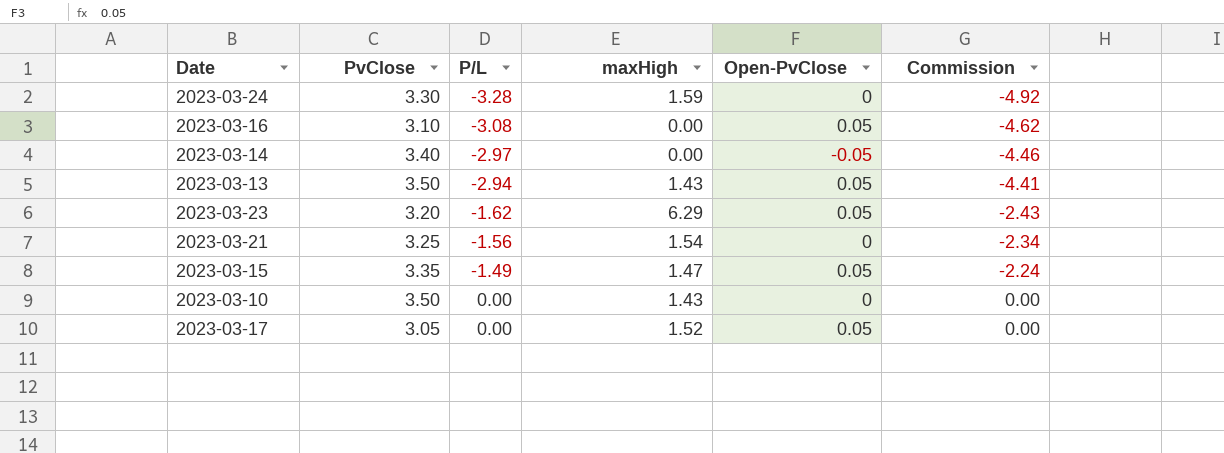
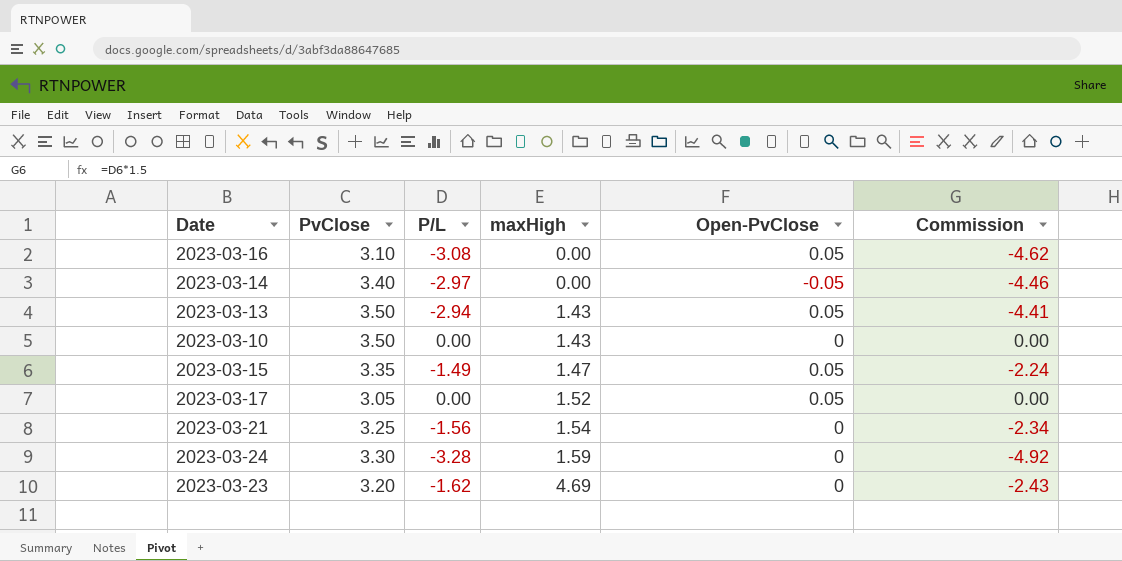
row order: P/L ascending -> maxHigh ascending
2023-03-23 | maxHigh: 6.29 -> 4.69
2023-03-23 | Open-PvClose: 0.05 -> 0

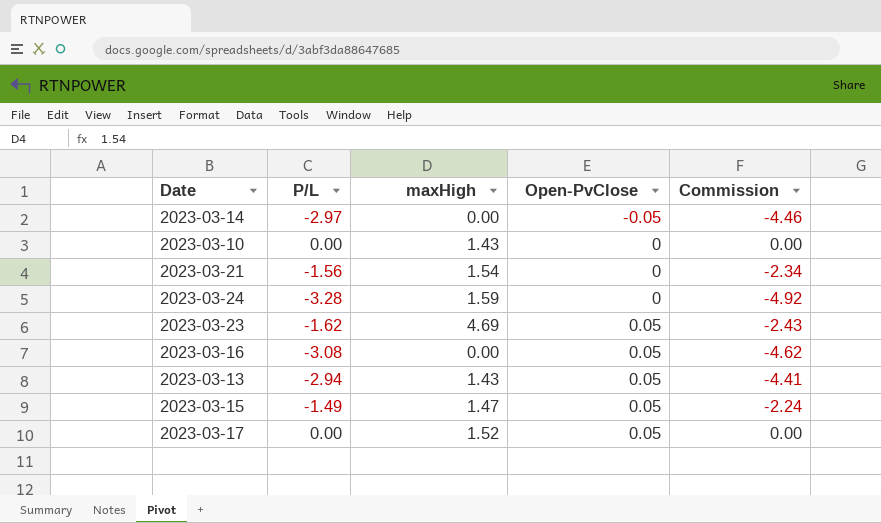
row order: maxHigh ascending -> Open-PvClose ascending
column PvClose | position: 2 -> none
2023-03-23 | Open-PvClose: 0 -> 0.05

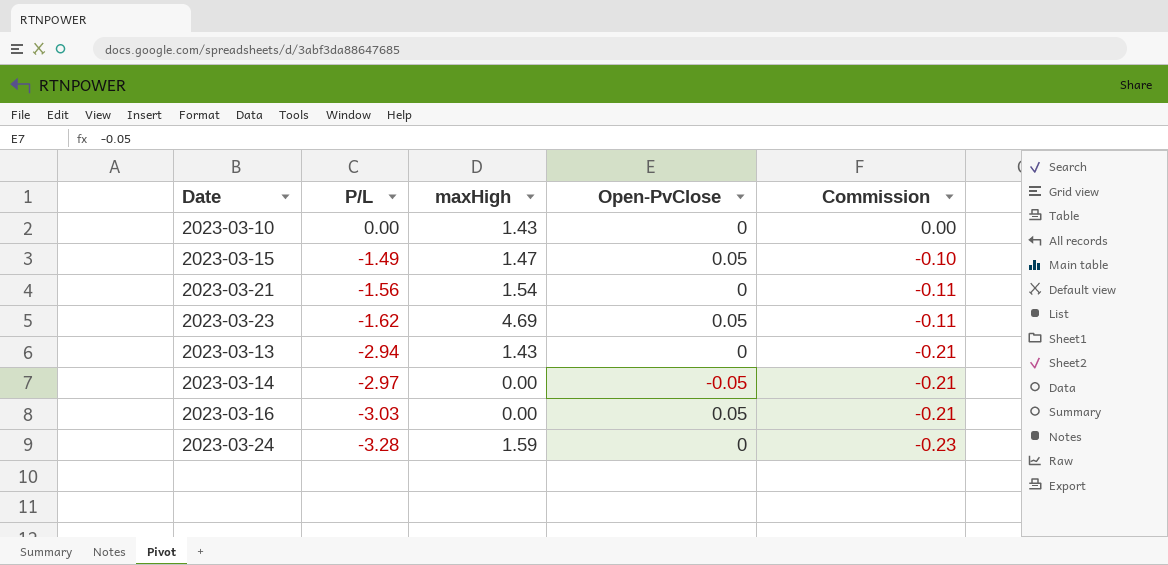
row order: Open-PvClose ascending -> P/L descending
column Commission | formula: [P/L] * 1.5 -> [P/L] * 0.07
row 2023-03-17: 0.00 | 1.52 | 0.05 | 0.00 -> none
2023-03-13 | Open-PvClose: 0.05 -> 0
2023-03-16 | P/L: -3.08 -> -3.03

